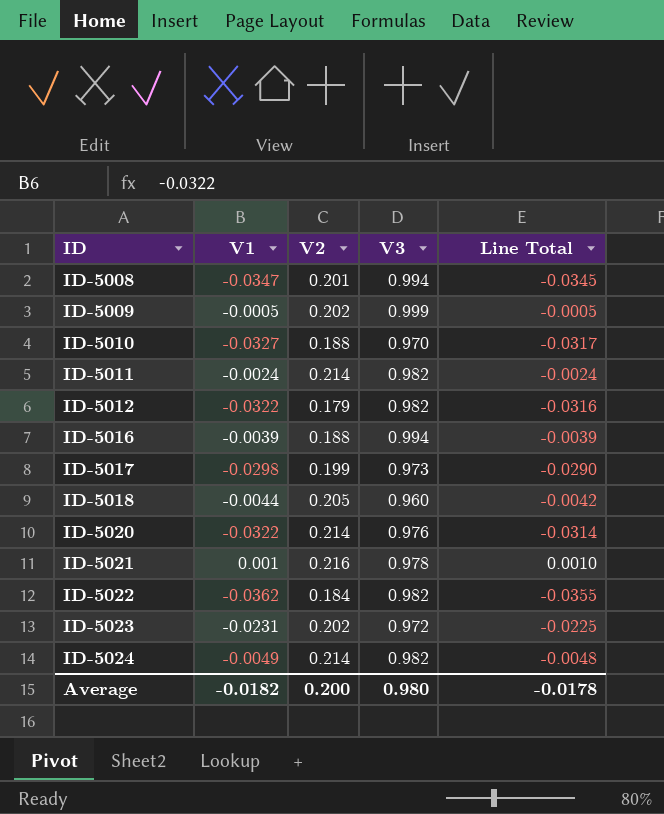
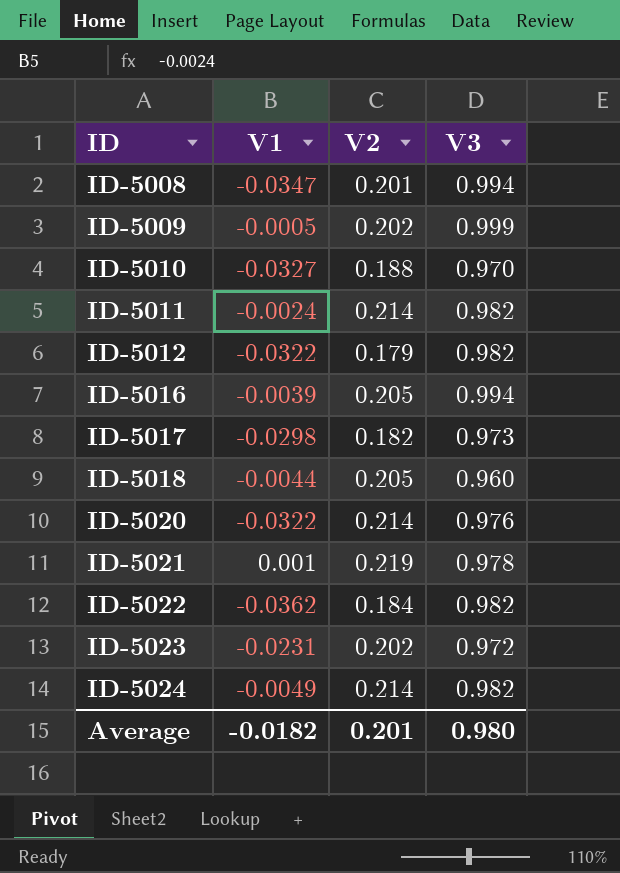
column Line Total | formula: [V1] * [V3] -> none
ID-5016 | V2: 0.188 -> 0.205
ID-5017 | V2: 0.199 -> 0.182
ID-5021 | V2: 0.216 -> 0.219
Average | V2: 0.200 -> 0.201

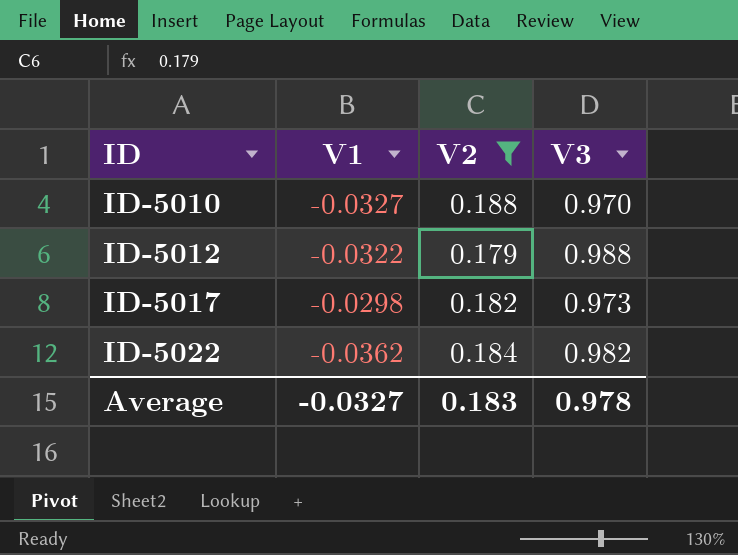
filter: none -> V2 <= 0.188
ID-5012 | V3: 0.982 -> 0.988
Average | V1: -0.0182 -> -0.0327
Average | V2: 0.201 -> 0.183
Average | V3: 0.980 -> 0.978

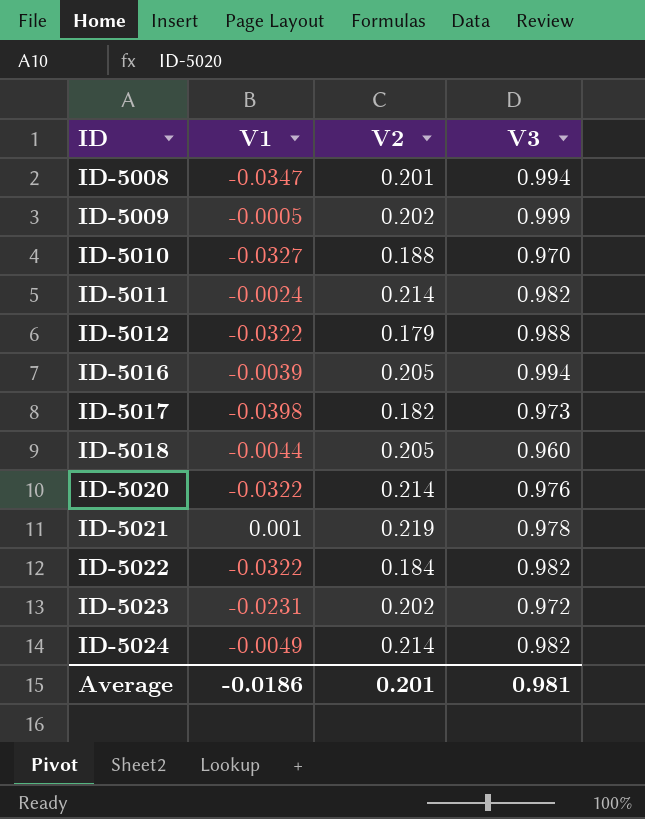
filter: V2 <= 0.188 -> none
ID-5017 | V1: -0.0298 -> -0.0398
ID-5022 | V1: -0.0362 -> -0.0322
Average | V1: -0.0327 -> -0.0186
Average | V2: 0.183 -> 0.201
Average | V3: 0.978 -> 0.981

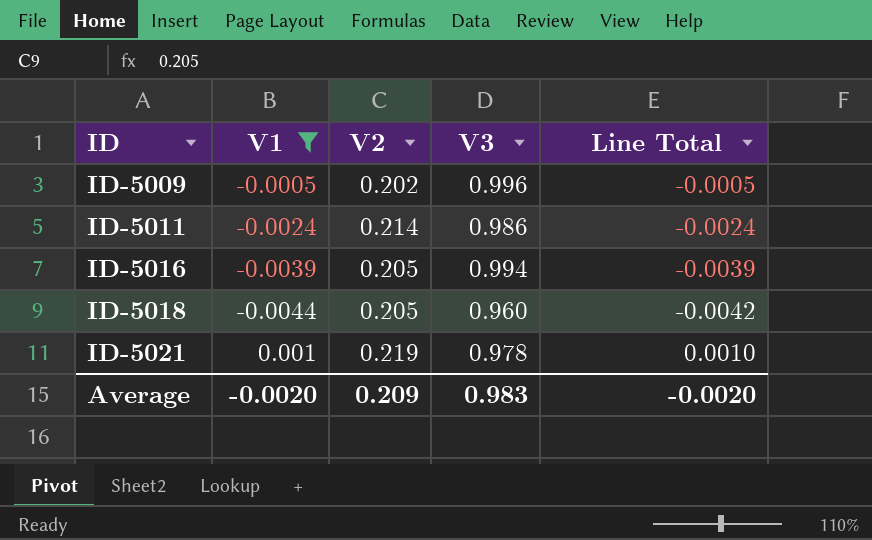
filter: none -> V1 >= -0.0044
column Line Total | formula: none -> [V1] * [V3]
ID-5009 | V3: 0.999 -> 0.996
ID-5011 | V3: 0.982 -> 0.986
Average | V1: -0.0186 -> -0.0020
Average | V2: 0.201 -> 0.209
Average | V3: 0.981 -> 0.983

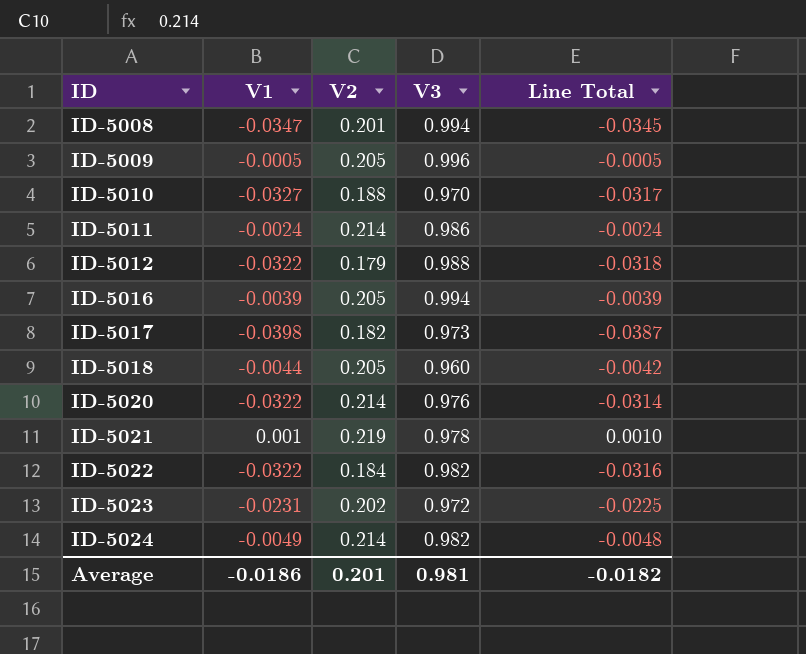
filter: V1 >= -0.0044 -> none
ID-5009 | V2: 0.202 -> 0.205
Average | V1: -0.0020 -> -0.0186
Average | V2: 0.209 -> 0.201
Average | V3: 0.983 -> 0.981
Average | Line Total: -0.0020 -> -0.0182

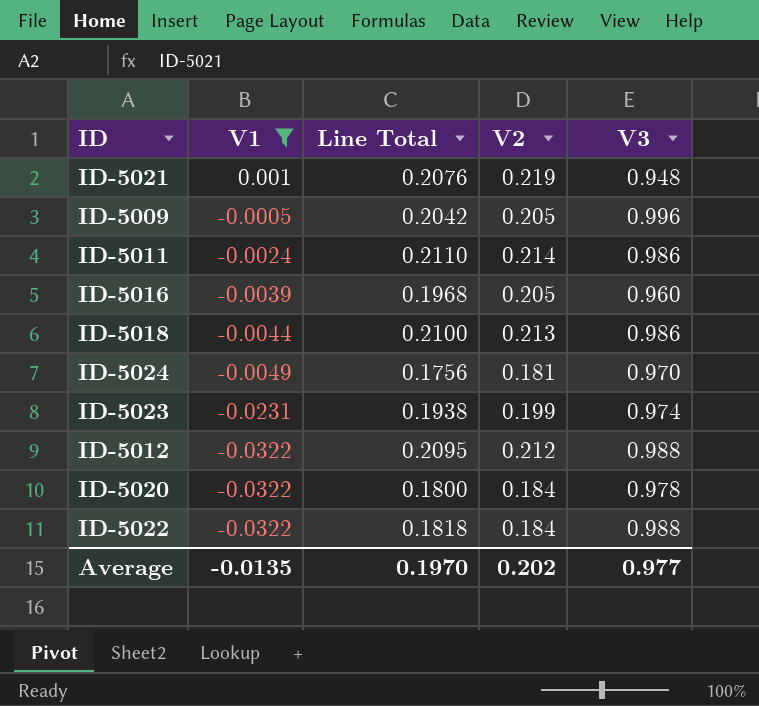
filter: none -> V1 >= -0.0322
row order: ID ascending -> V1 descending
column Line Total | formula: [V1] * [V3] -> [V2] * [V3]
column Line Total | position: 5 -> 3
ID-5021 | V3: 0.978 -> 0.948
ID-5016 | V3: 0.994 -> 0.960
ID-5018 | V2: 0.205 -> 0.213
ID-5018 | V3: 0.960 -> 0.986
ID-5024 | V2: 0.214 -> 0.181
ID-5024 | V3: 0.982 -> 0.970
ID-5023 | V2: 0.202 -> 0.199
ID-5023 | V3: 0.972 -> 0.974
ID-5012 | V2: 0.179 -> 0.212
ID-5020 | V2: 0.214 -> 0.184
ID-5020 | V3: 0.976 -> 0.978
ID-5022 | V3: 0.982 -> 0.988
Average | V1: -0.0186 -> -0.0135
Average | Line Total: -0.0182 -> 0.1970
Average | V2: 0.201 -> 0.202
Average | V3: 0.981 -> 0.977

